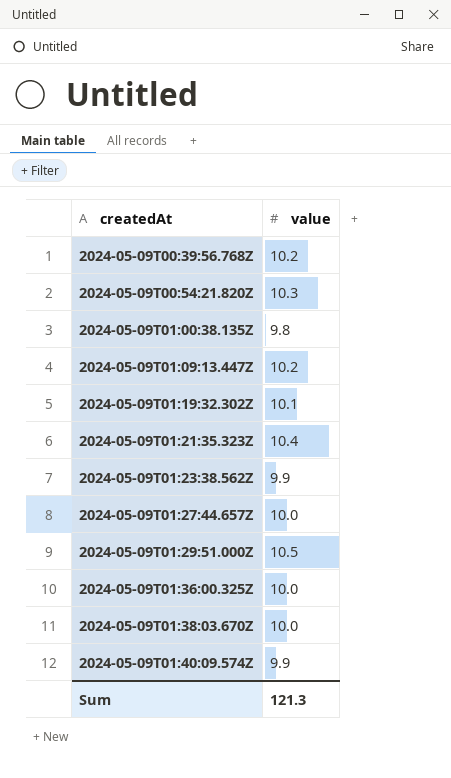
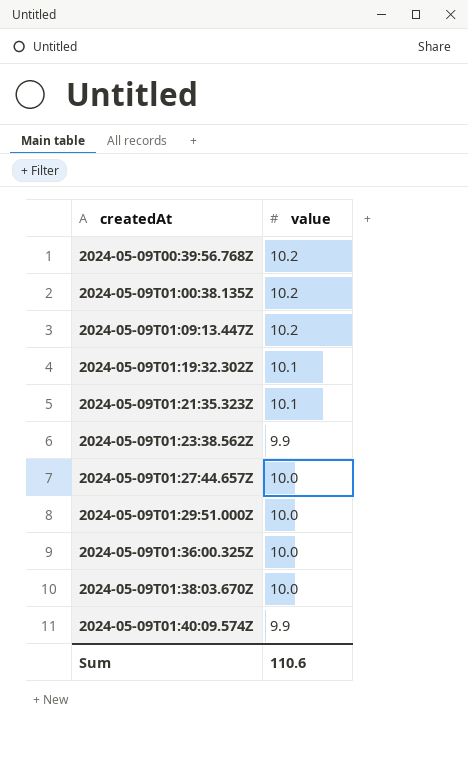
row 2024-05-09T00:54:21.820Z: 10.3 -> none
2024-05-09T01:00:38.135Z | value: 9.8 -> 10.2
2024-05-09T01:21:35.323Z | value: 10.4 -> 10.1
2024-05-09T01:29:51.000Z | value: 10.5 -> 10.0
Sum | value: 121.3 -> 110.6

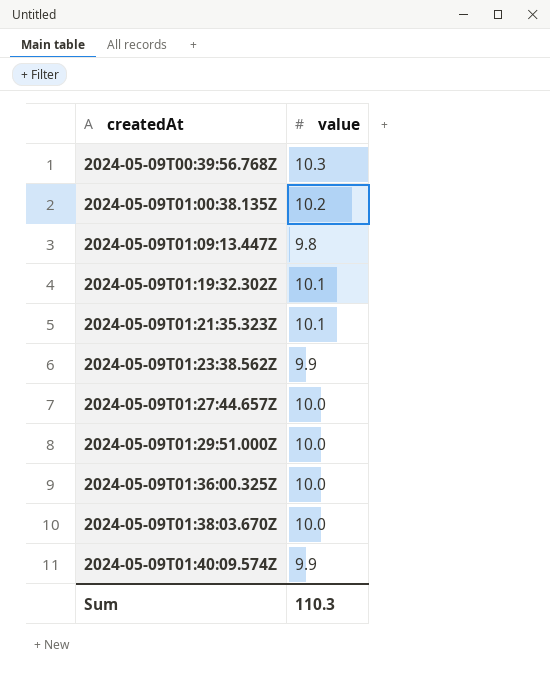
2024-05-09T00:39:56.768Z | value: 10.2 -> 10.3
2024-05-09T01:09:13.447Z | value: 10.2 -> 9.8
Sum | value: 110.6 -> 110.3

